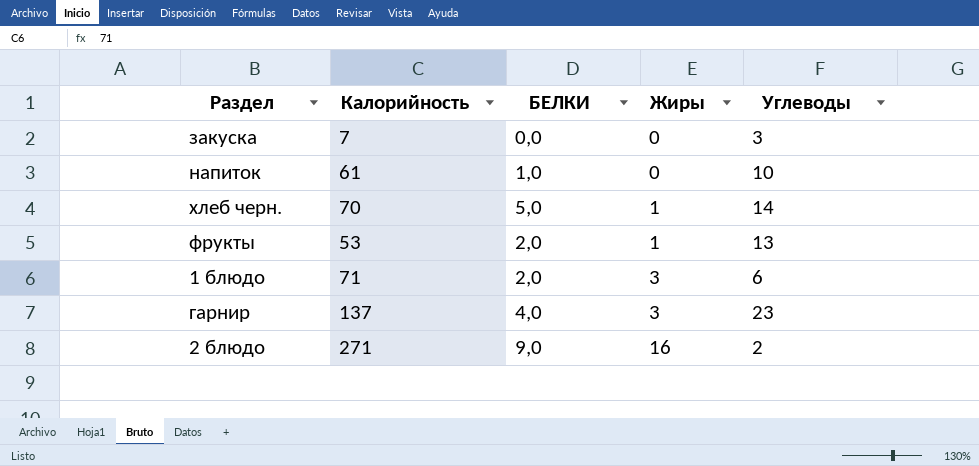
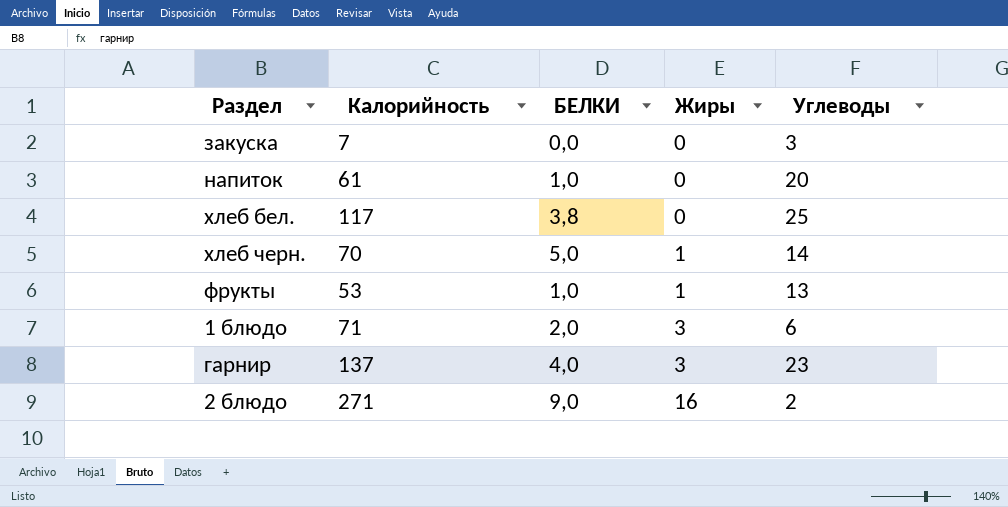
напиток | Углеводы: 10 -> 20
row хлеб бел.: none -> 117 | 3,8 | 0 | 25
фрукты | БЕЛКИ: 2,0 -> 1,0

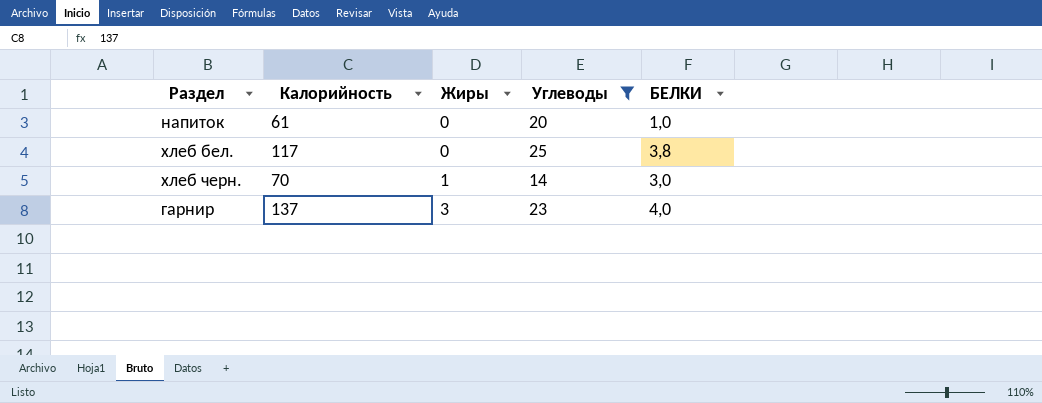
filter: none -> Углеводы >= 14
column БЕЛКИ | position: 3 -> 5
хлеб черн. | БЕЛКИ: 5,0 -> 3,0

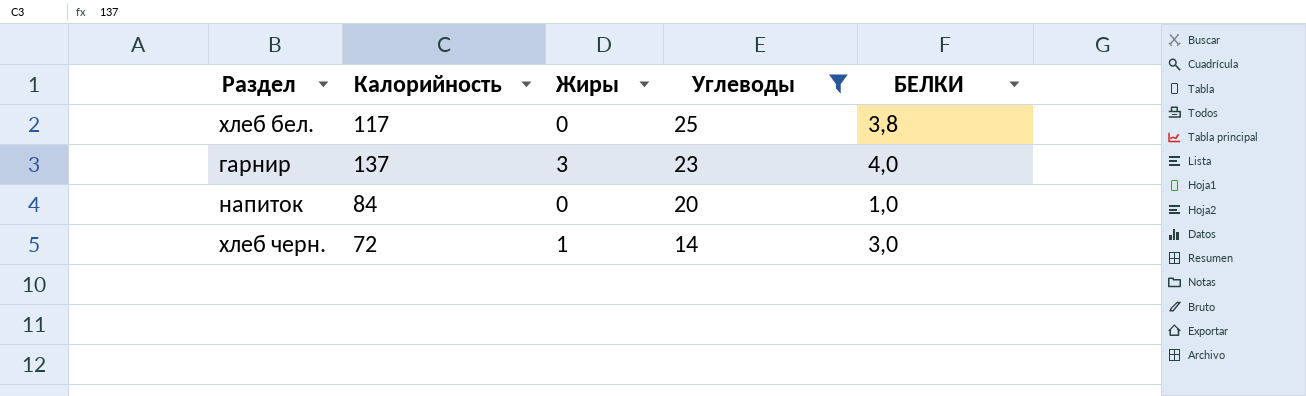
row order: Жиры ascending -> Углеводы descending
напиток | Калорийность: 61 -> 84
хлеб черн. | Калорийность: 70 -> 72

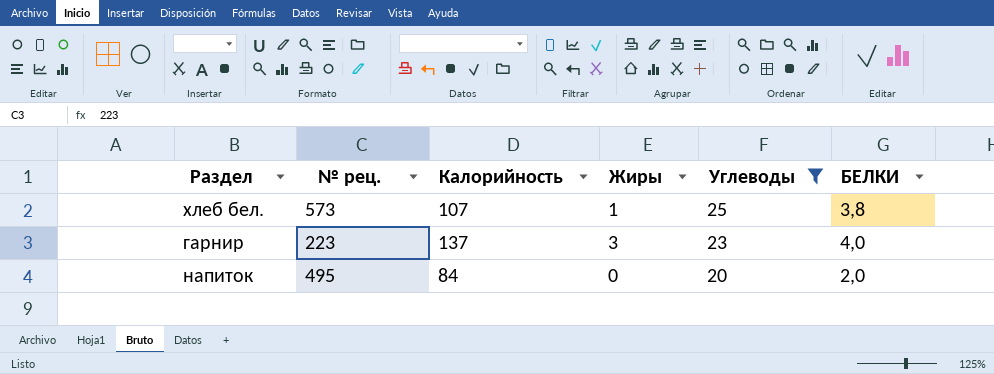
column № рец. | position: none -> 2
row хлеб черн.: 72 | 1 | 14 | 3,0 -> none
хлеб бел. | Калорийность: 117 -> 107
хлеб бел. | Жиры: 0 -> 1
напиток | БЕЛКИ: 1,0 -> 2,0

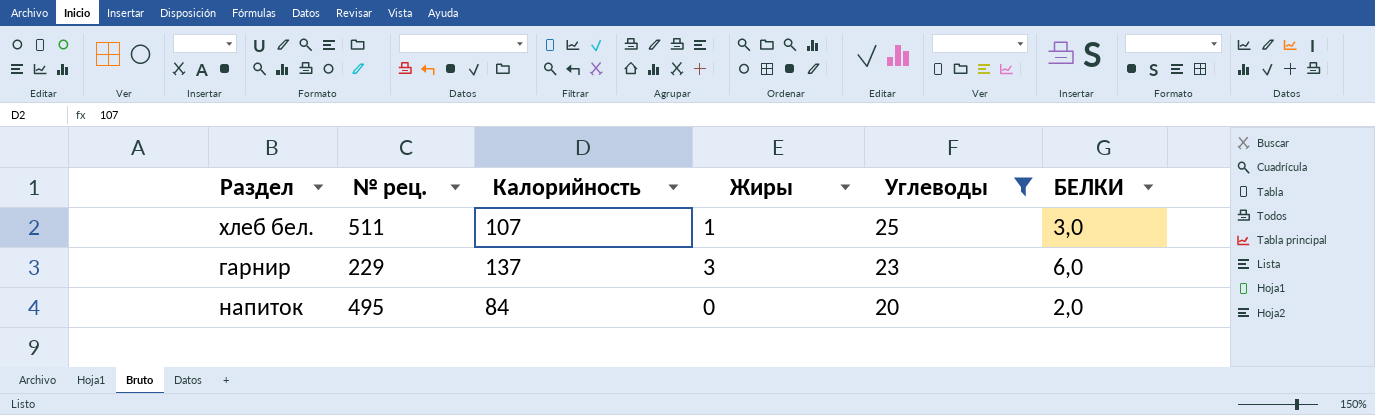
хлеб бел. | № рец.: 573 -> 511
хлеб бел. | БЕЛКИ: 3,8 -> 3,0
гарнир | № рец.: 223 -> 229
гарнир | БЕЛКИ: 4,0 -> 6,0

